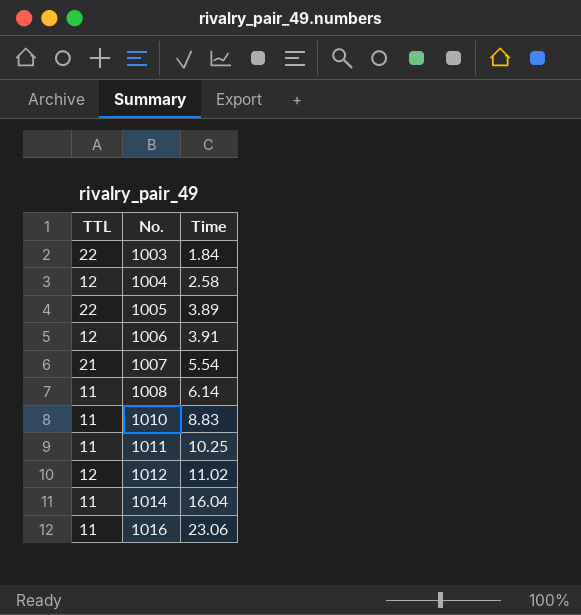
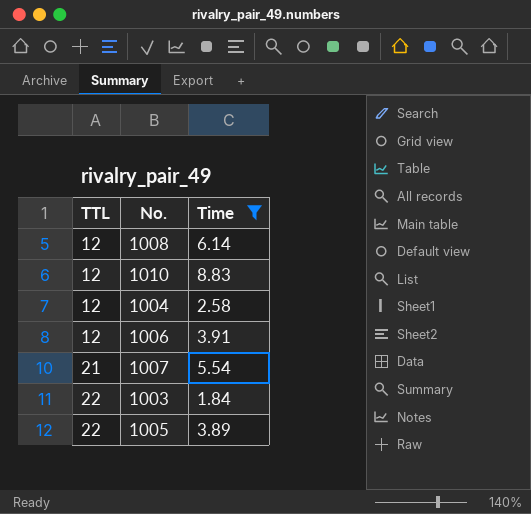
filter: none -> Time <= 8.83
row order: No. ascending -> TTL ascending
1008 | TTL: 11 -> 12
1010 | TTL: 11 -> 12

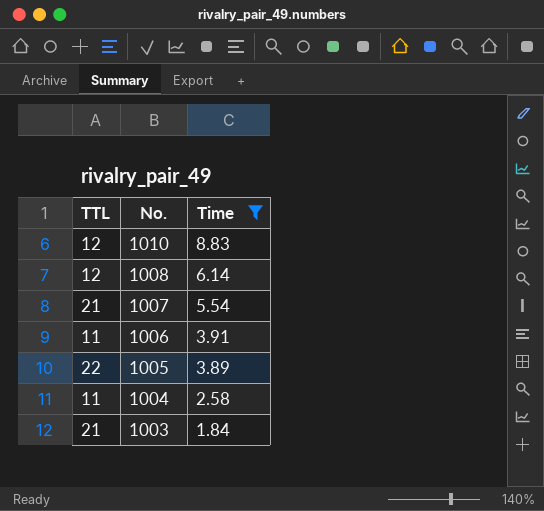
row order: TTL ascending -> No. descending
1006 | TTL: 12 -> 11
1004 | TTL: 12 -> 11
1003 | TTL: 22 -> 21

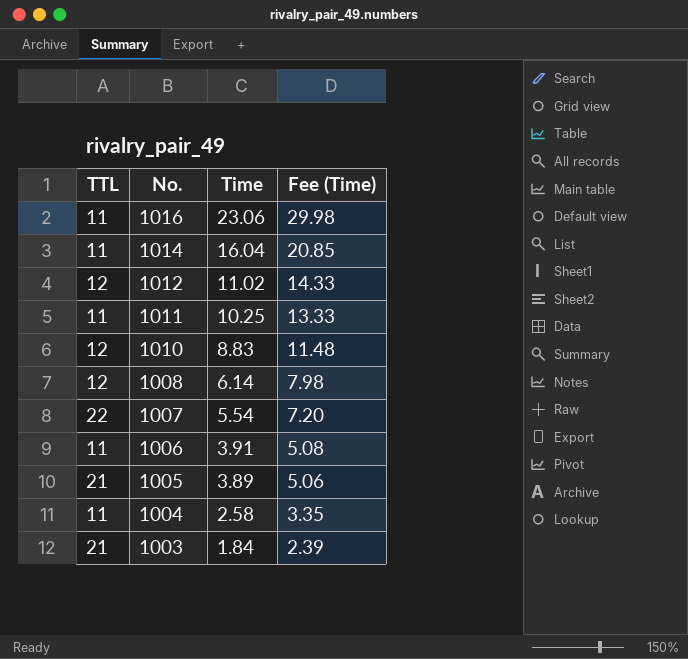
filter: Time <= 8.83 -> none
column Fee (Time) | formula: none -> [Time] * 1.3
1007 | TTL: 21 -> 22
1005 | TTL: 22 -> 21

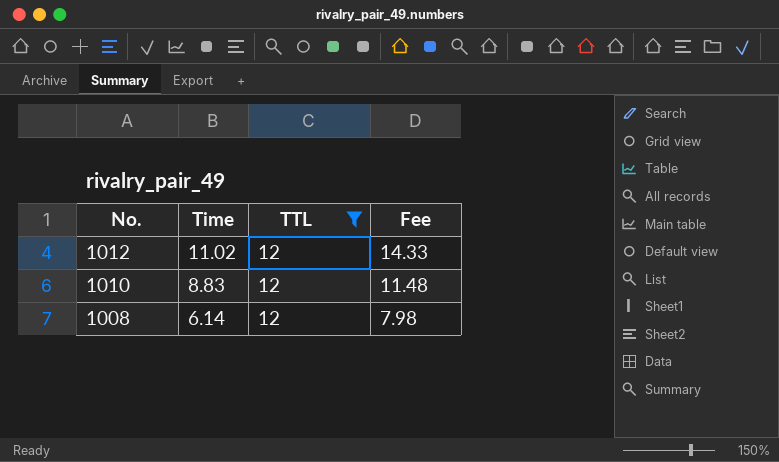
filter: none -> TTL = 12
column TTL | position: 1 -> 3
column name: Fee (Time) -> Fee

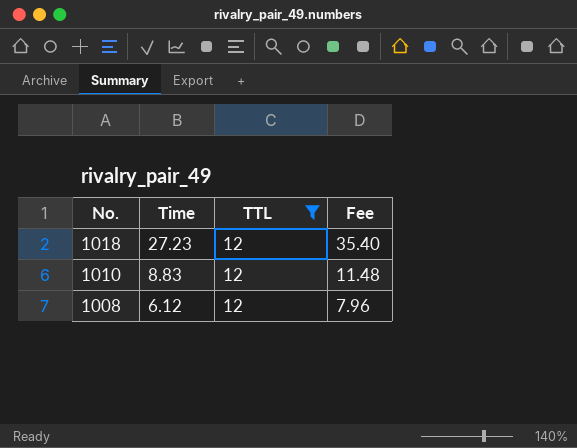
row 1012: 11.02 | 12 | 14.33 -> none
row 1018: none -> 27.23 | 12 | 35.40
1008 | Time: 6.14 -> 6.12
1008 | Fee: 7.98 -> 7.96

